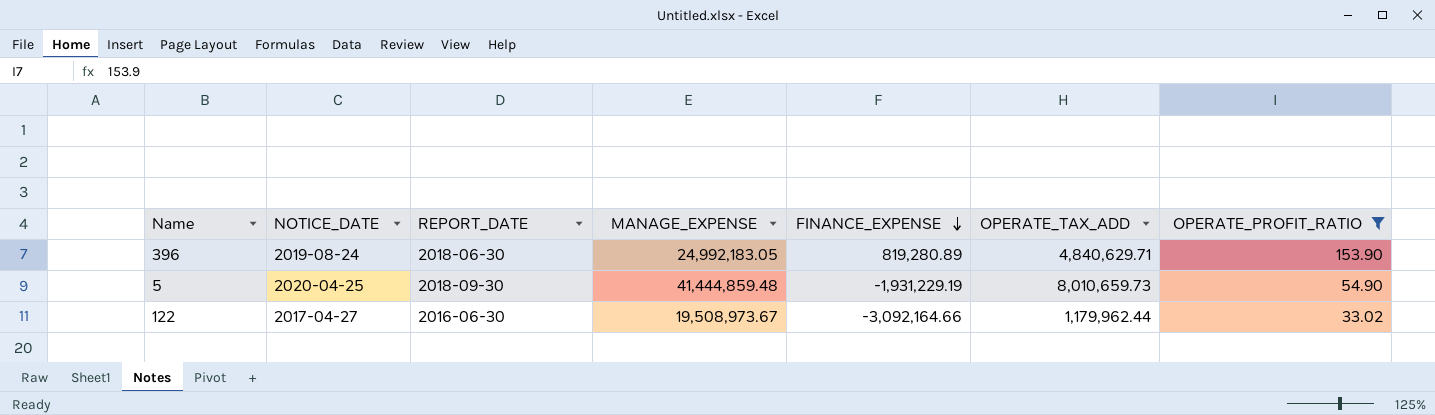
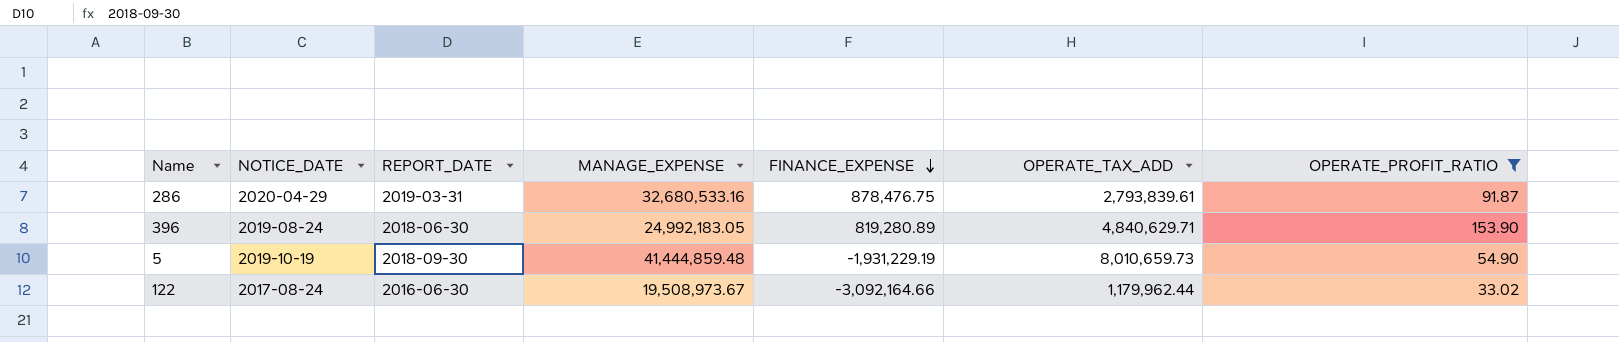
row 286: none -> 2020-04-29 | 2019-03-31 | 32,680,533.16 | 878,476.75 | 2,793,839.61 | 91.87
5 | NOTICE_DATE: 2020-04-25 -> 2019-10-19
122 | NOTICE_DATE: 2017-04-27 -> 2017-08-24

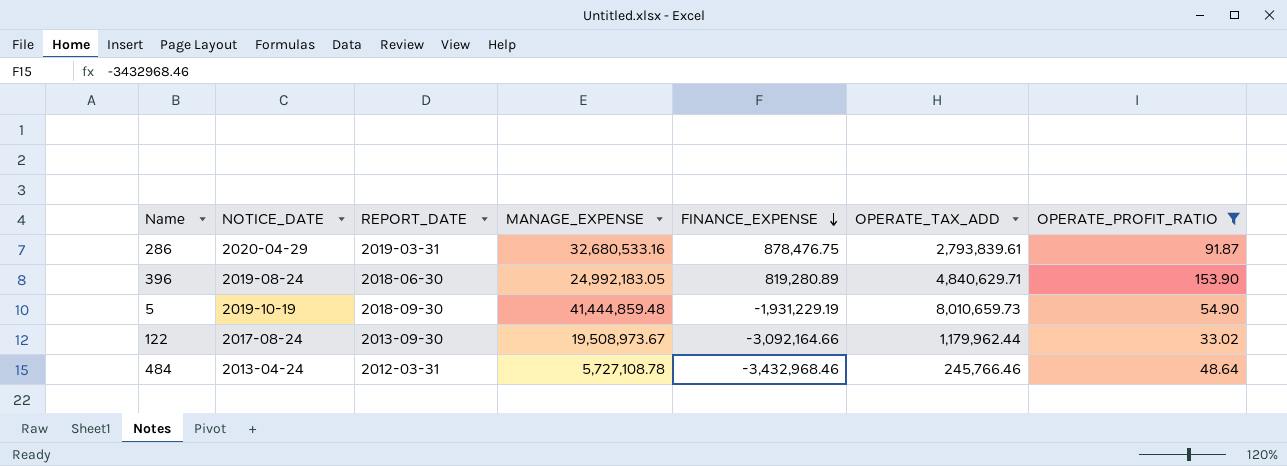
122 | REPORT_DATE: 2016-06-30 -> 2013-09-30
row 484: none -> 2013-04-24 | 2012-03-31 | 5,727,108.78 | -3,432,968.46 | 245,766.46 | 48.64

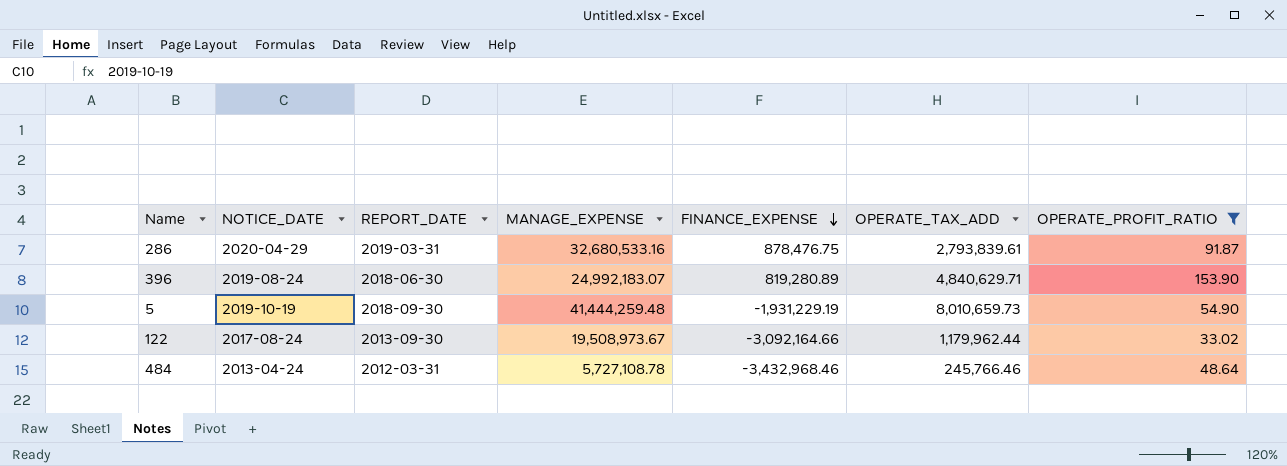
396 | MANAGE_EXPENSE: 24,992,183.05 -> 24,992,183.07
5 | MANAGE_EXPENSE: 41,444,859.48 -> 41,444,259.48

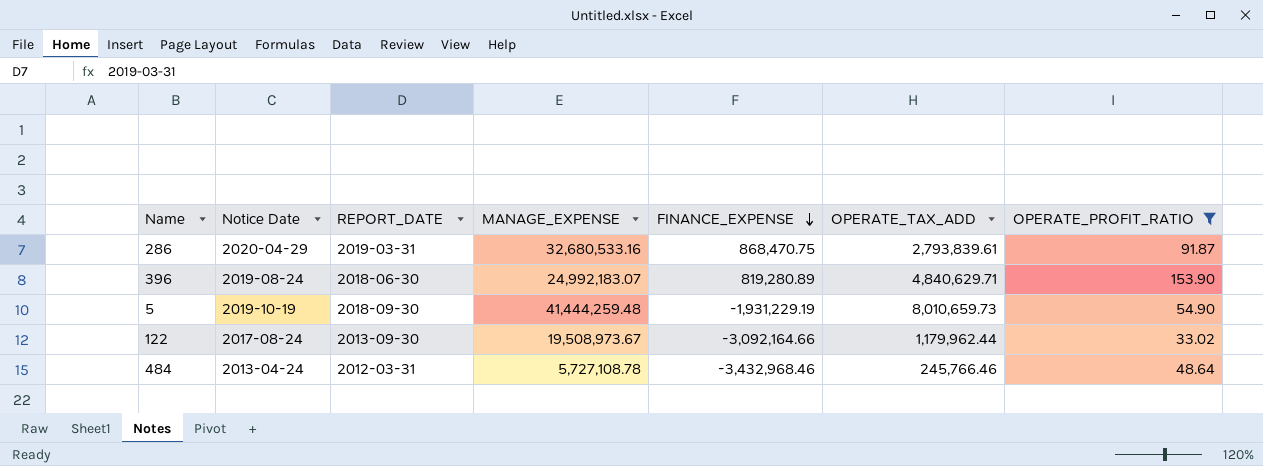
column name: NOTICE_DATE -> Notice Date
286 | FINANCE_EXPENSE: 878,476.75 -> 868,470.75

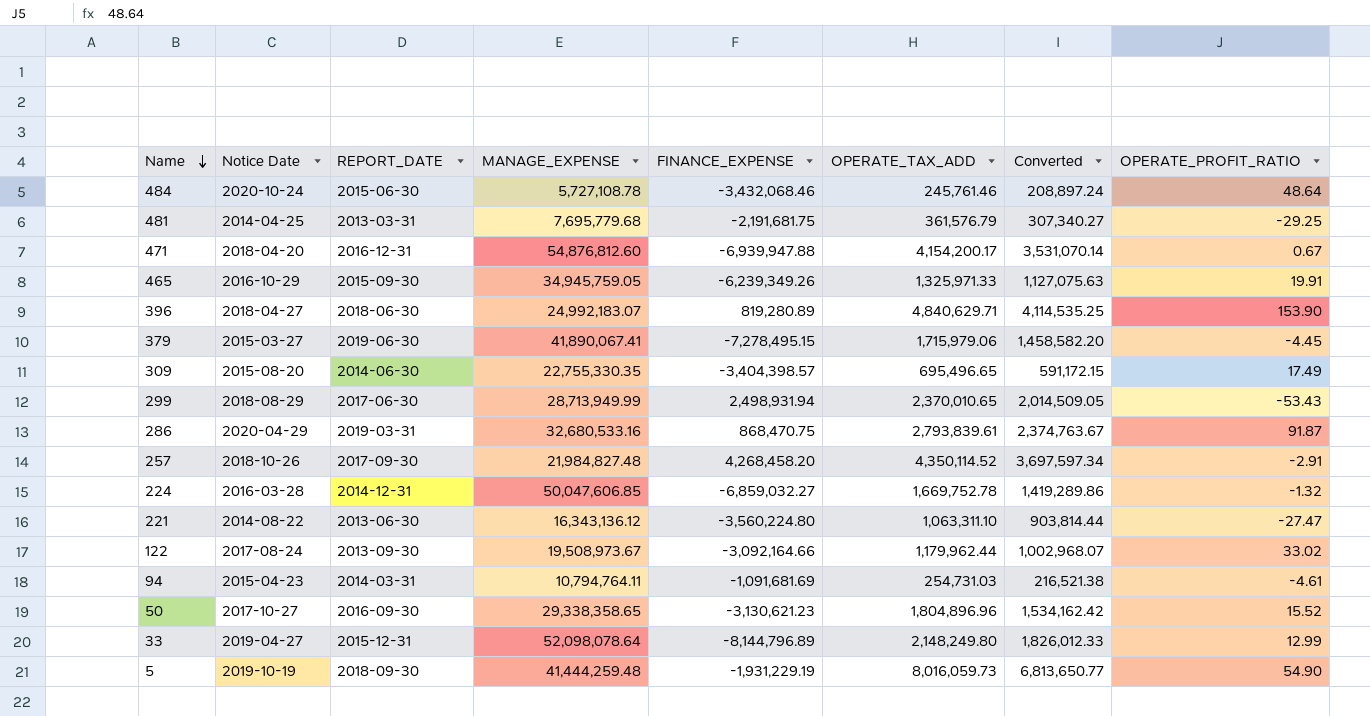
filter: OPERATE_PROFIT_RATIO >= 33.02 -> none
row order: FINANCE_EXPENSE descending -> Name descending
column Converted | formula: none -> [OPERATE_TAX_ADD] * 0.85
484 | Notice Date: 2013-04-24 -> 2020-10-24
484 | REPORT_DATE: 2012-03-31 -> 2015-06-30
484 | FINANCE_EXPENSE: -3,432,968.46 -> -3,432,068.46
484 | OPERATE_TAX_ADD: 245,766.46 -> 245,761.46
396 | Notice Date: 2019-08-24 -> 2018-04-27
5 | OPERATE_TAX_ADD: 8,010,659.73 -> 8,016,059.73

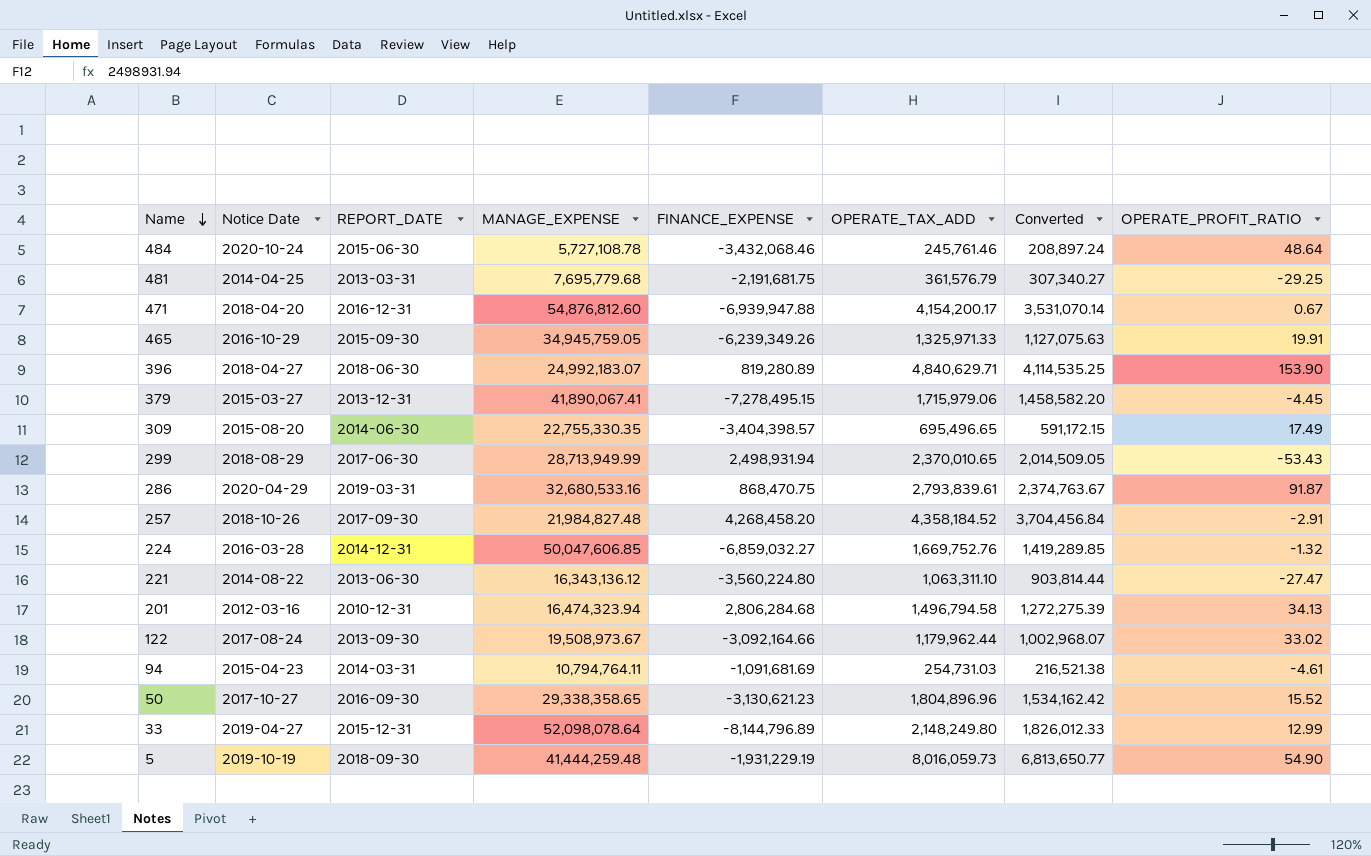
379 | REPORT_DATE: 2019-06-30 -> 2013-12-31
257 | OPERATE_TAX_ADD: 4,350,114.52 -> 4,358,184.52
257 | Converted: 3,697,597.34 -> 3,704,456.84
224 | OPERATE_TAX_ADD: 1,669,752.78 -> 1,669,752.76
224 | Converted: 1,419,289.86 -> 1,419,289.85
row 201: none -> 2012-03-16 | 2010-12-31 | 16,474,323.94 | 2,806,284.68 | 1,496,794.58 | 1,272,275.39 | 34.13

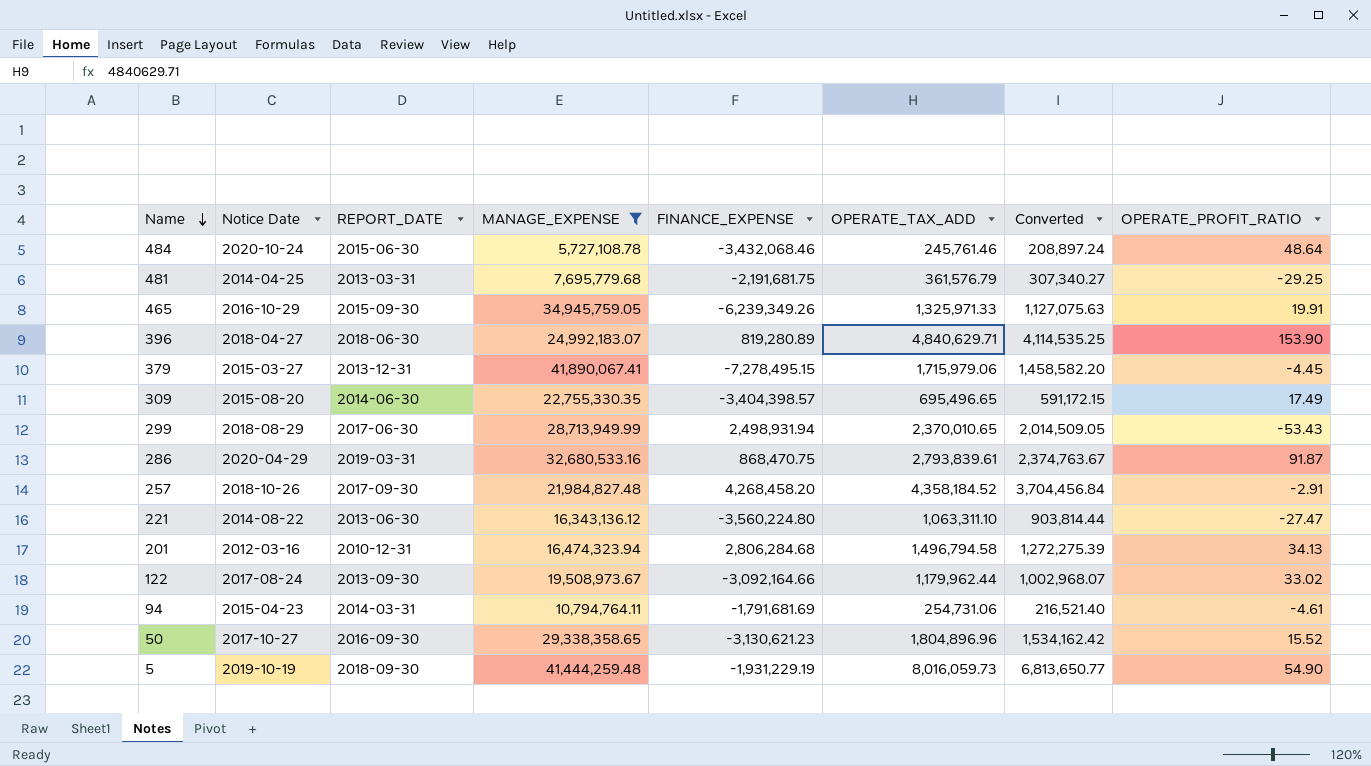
filter: none -> MANAGE_EXPENSE <= 41,890,067.41
94 | FINANCE_EXPENSE: -1,091,681.69 -> -1,791,681.69
94 | OPERATE_TAX_ADD: 254,731.03 -> 254,731.06
94 | Converted: 216,521.38 -> 216,521.40

